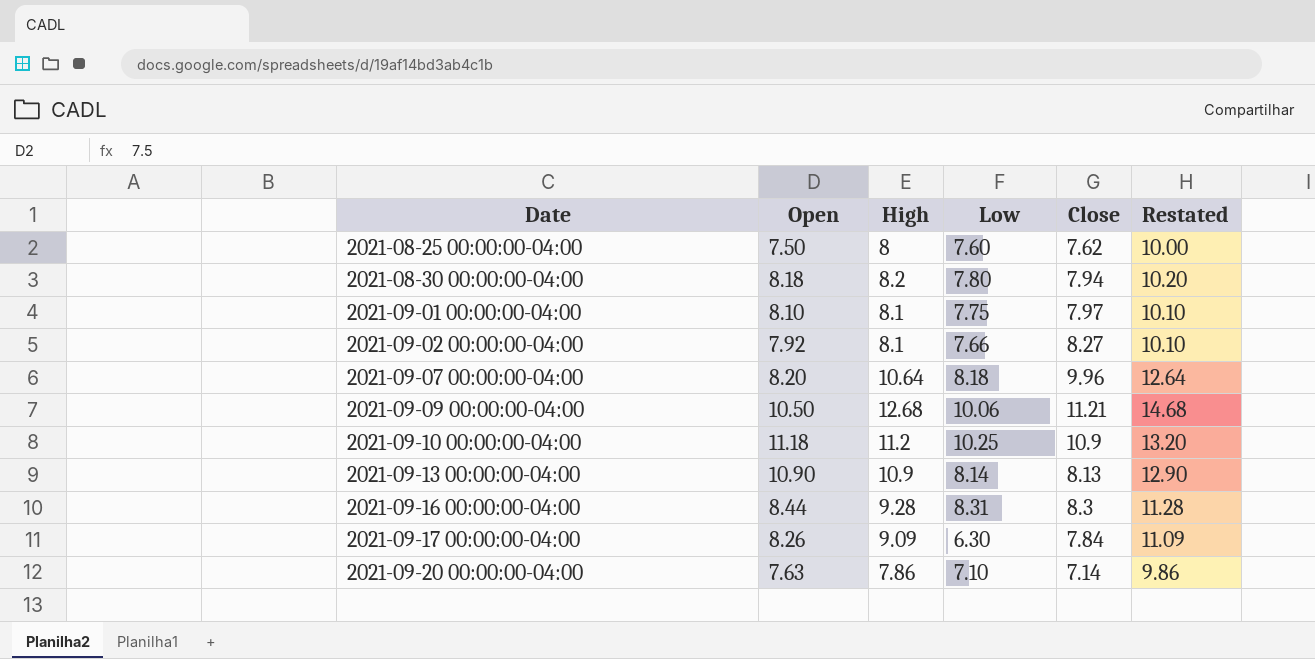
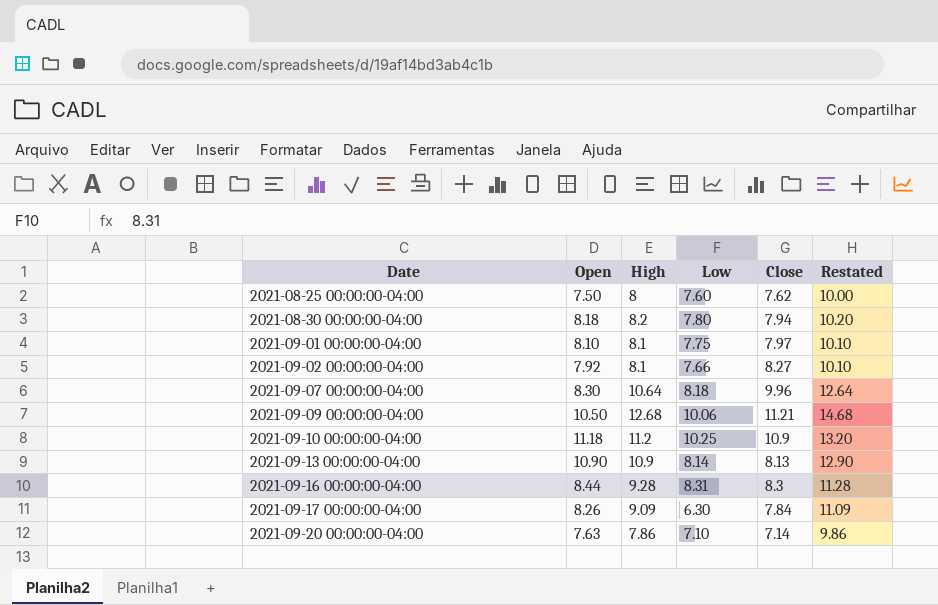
2021-09-07 00:00:00-04:00 | Open: 8.20 -> 8.30

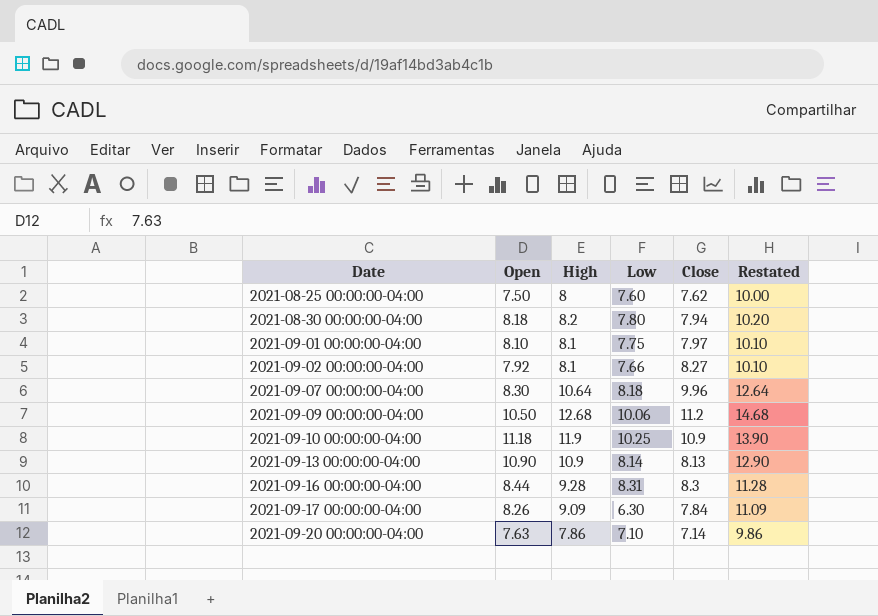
2021-09-09 00:00:00-04:00 | Close: 11.21 -> 11.2
2021-09-10 00:00:00-04:00 | High: 11.2 -> 11.9
2021-09-10 00:00:00-04:00 | Restated: 13.20 -> 13.90

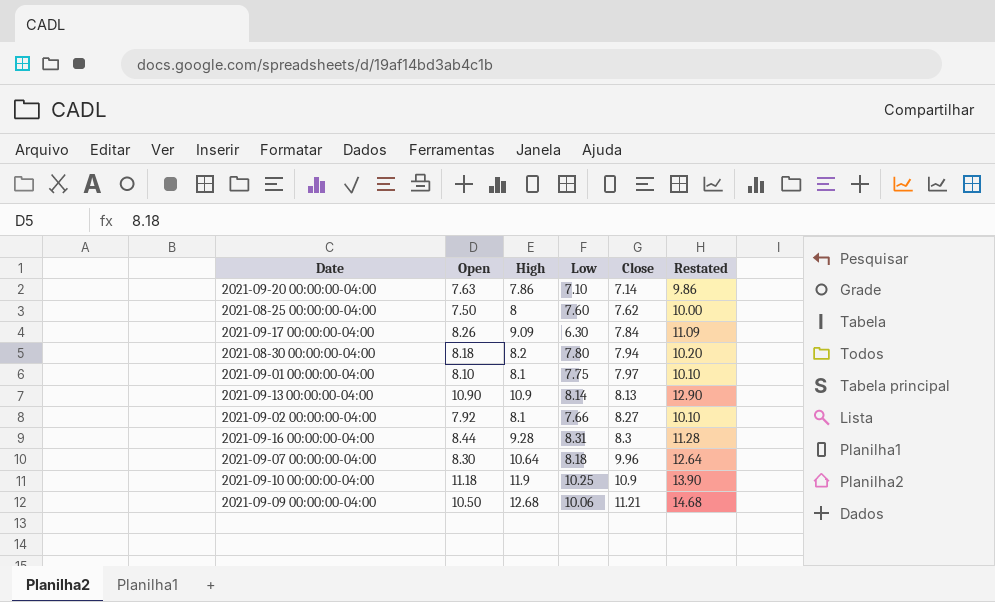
row order: Date ascending -> Close ascending
2021-09-09 00:00:00-04:00 | Close: 11.2 -> 11.21

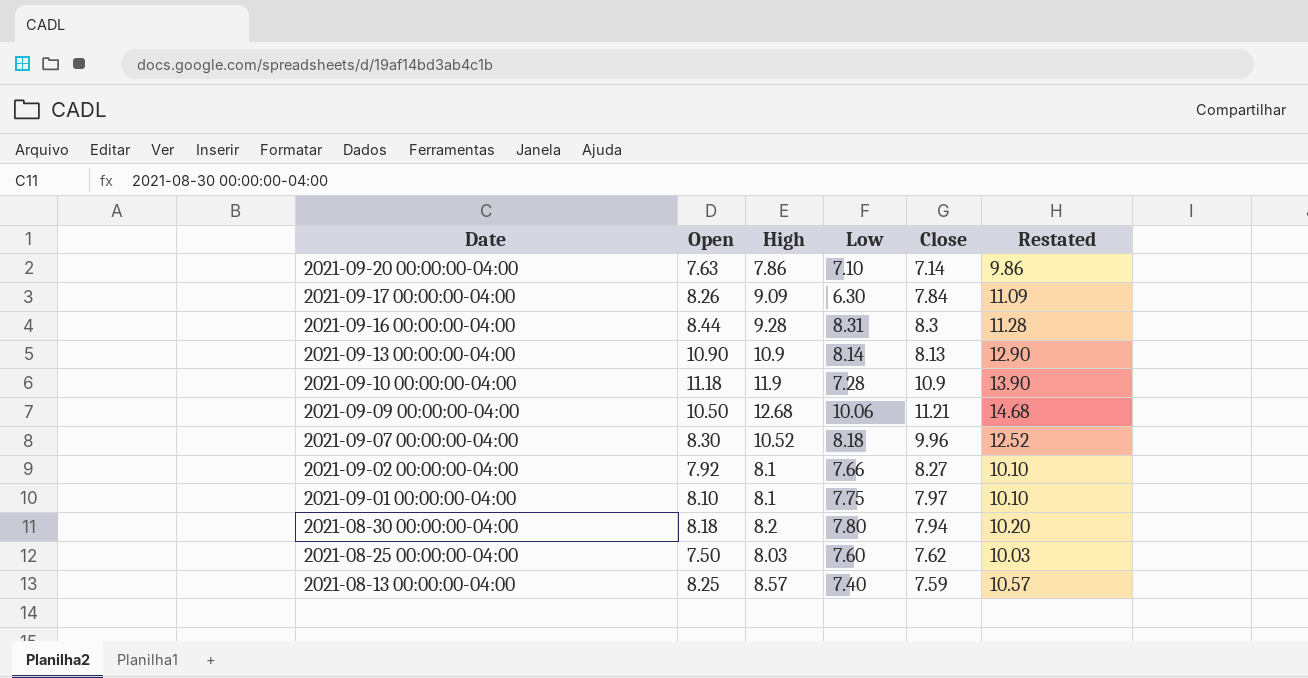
row order: Close ascending -> Date descending
2021-09-10 00:00:00-04:00 | Low: 10.25 -> 7.28
2021-09-07 00:00:00-04:00 | High: 10.64 -> 10.52
2021-09-07 00:00:00-04:00 | Restated: 12.64 -> 12.52
2021-08-25 00:00:00-04:00 | High: 8 -> 8.03
2021-08-25 00:00:00-04:00 | Restated: 10.00 -> 10.03
row 2021-08-13 00:00:00-04:00: none -> 8.25 | 8.57 | 7.40 | 7.59 | 10.57

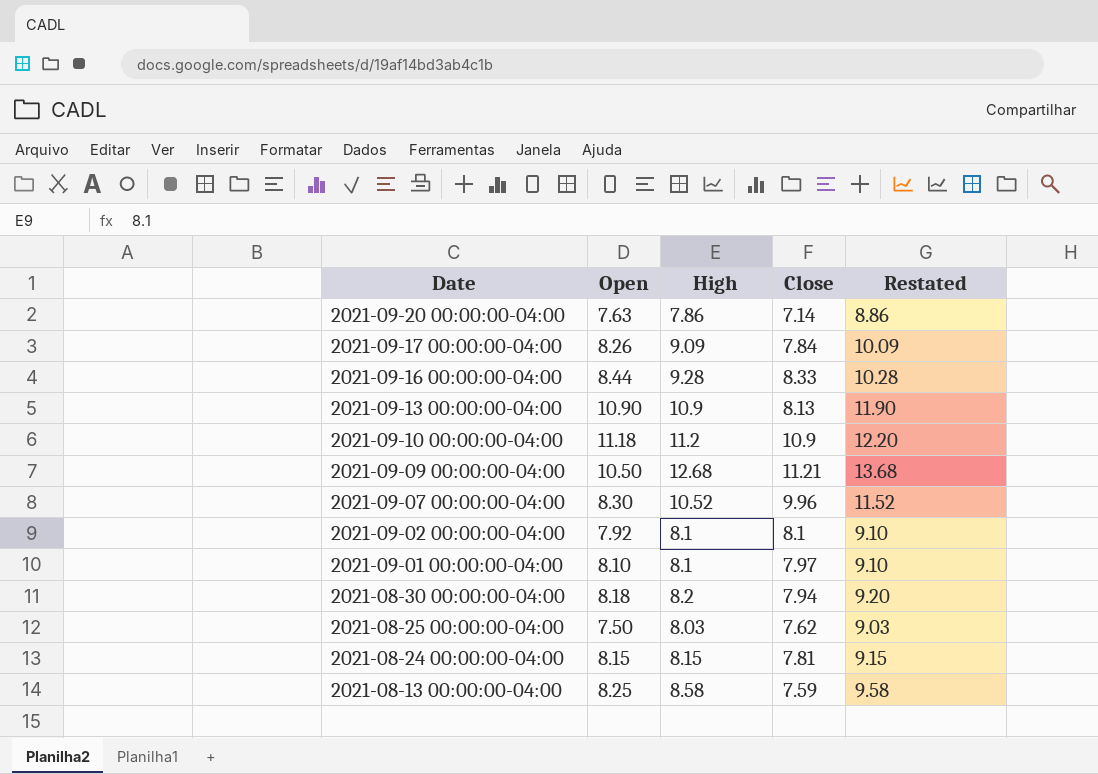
column Low | position: 4 -> none
column Restated | formula: [High] + 2 -> [High] + 1
2021-09-16 00:00:00-04:00 | Close: 8.3 -> 8.33
2021-09-10 00:00:00-04:00 | High: 11.9 -> 11.2
2021-09-02 00:00:00-04:00 | Close: 8.27 -> 8.1
row 2021-08-24 00:00:00-04:00: none -> 8.15 | 8.15 | 7.81 | 9.15
2021-08-13 00:00:00-04:00 | High: 8.57 -> 8.58

